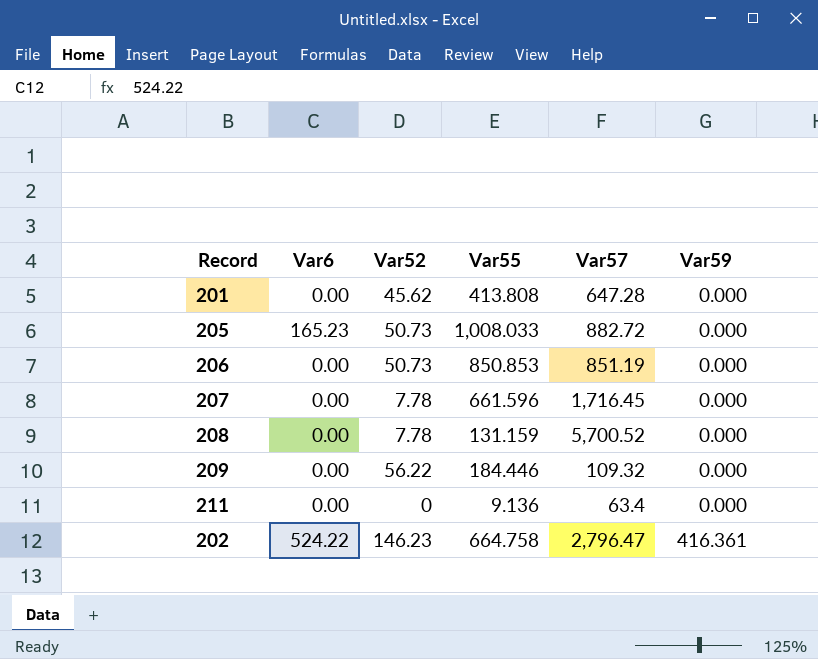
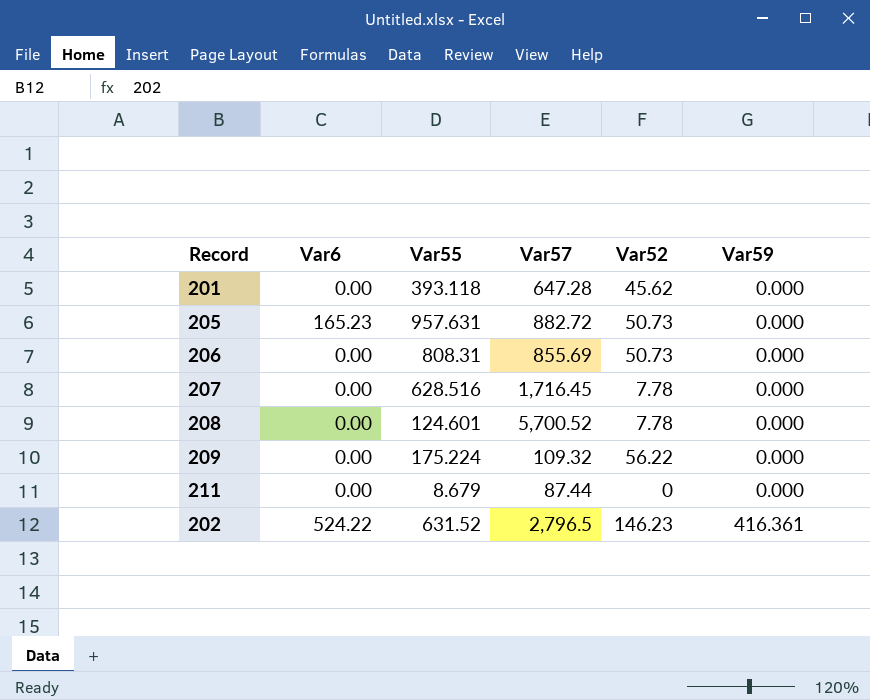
column Var52 | position: 3 -> 5
201 | Var55: 413.808 -> 393.118
205 | Var55: 1,008.033 -> 957.631
206 | Var55: 850.853 -> 808.31
206 | Var57: 851.19 -> 855.69
207 | Var55: 661.596 -> 628.516
208 | Var55: 131.159 -> 124.601
209 | Var55: 184.446 -> 175.224
211 | Var55: 9.136 -> 8.679
211 | Var57: 63.4 -> 87.44
202 | Var55: 664.758 -> 631.52
202 | Var57: 2,796.47 -> 2,796.5

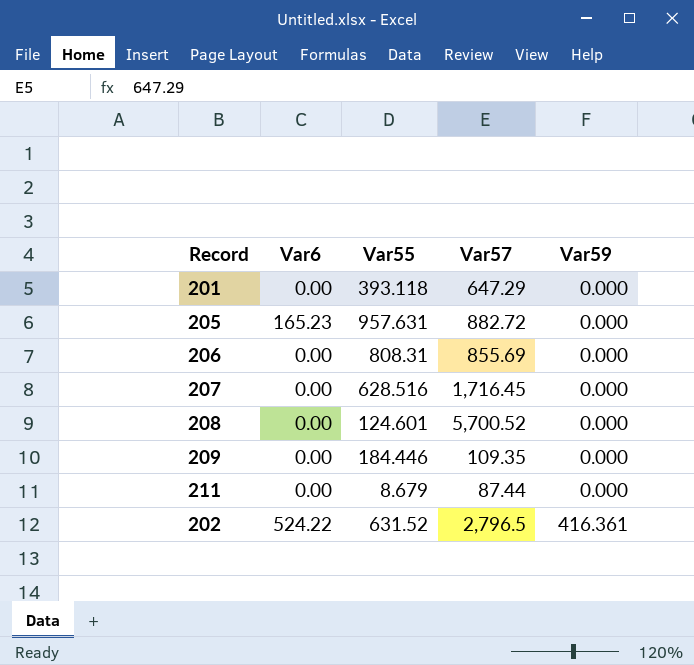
column Var52 | position: 5 -> none
201 | Var57: 647.28 -> 647.29
209 | Var55: 175.224 -> 184.446
209 | Var57: 109.32 -> 109.35

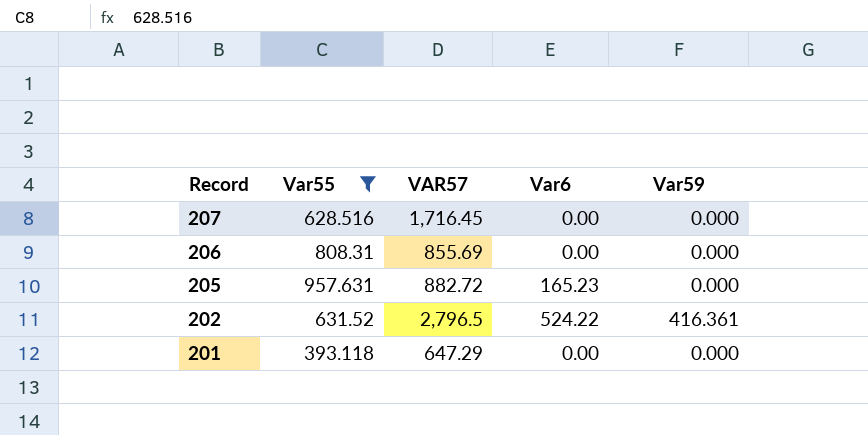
filter: none -> Var55 >= 393.118
row order: Var59 ascending -> Record descending
column name: Var57 -> VAR57
column Var6 | position: 2 -> 4

